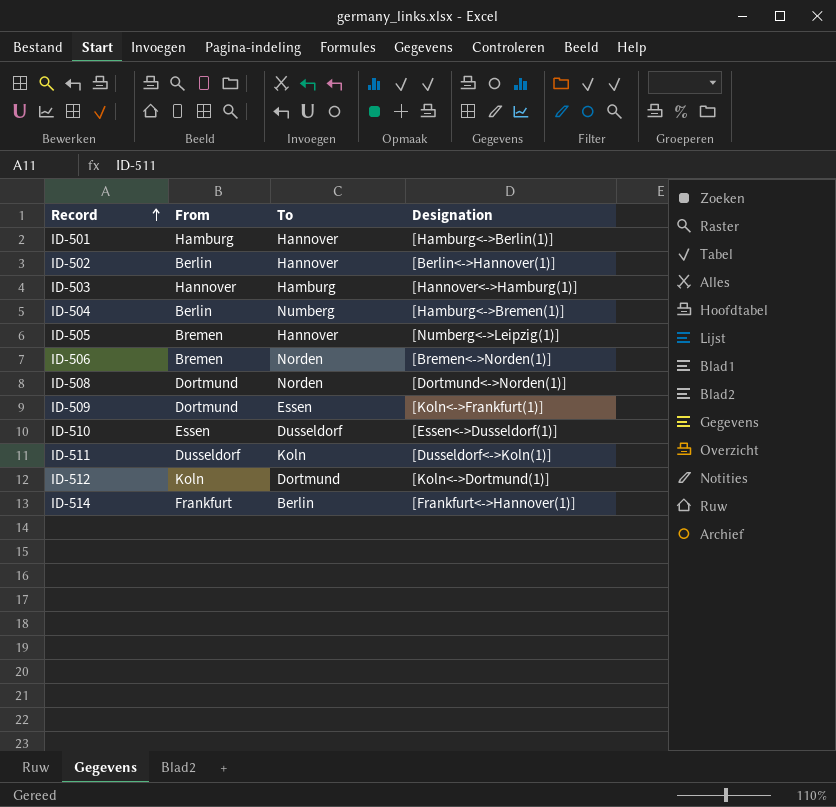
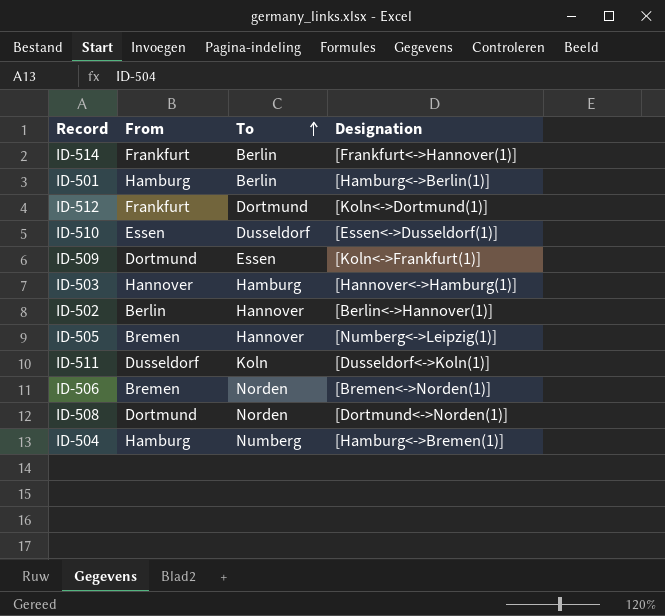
row order: Record ascending -> To ascending
ID-501 | To: Hannover -> Berlin
ID-512 | From: Koln -> Frankfurt
ID-504 | From: Berlin -> Hamburg

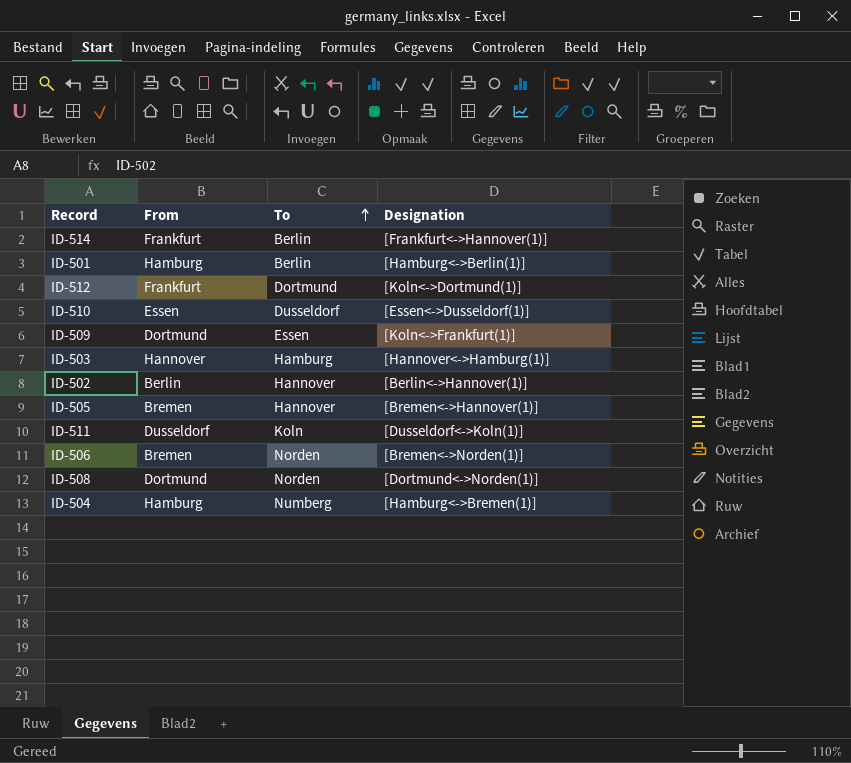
ID-505 | Designation: [Numberg<->Leipzig(1)] -> [Bremen<->Hannover(1)]

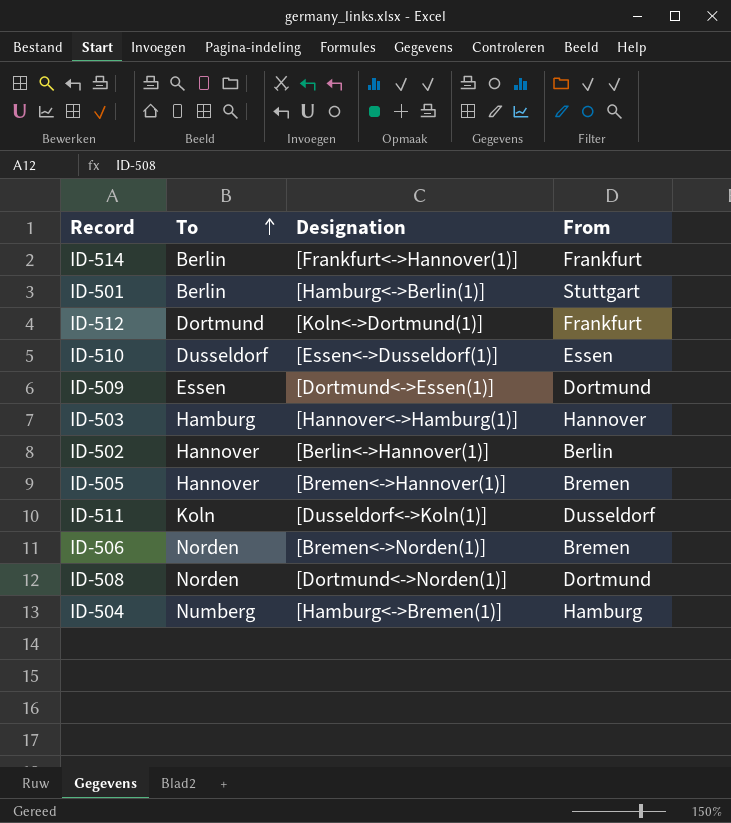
column From | position: 2 -> 4
ID-501 | From: Hamburg -> Stuttgart
ID-509 | Designation: [Koln<->Frankfurt(1)] -> [Dortmund<->Essen(1)]

